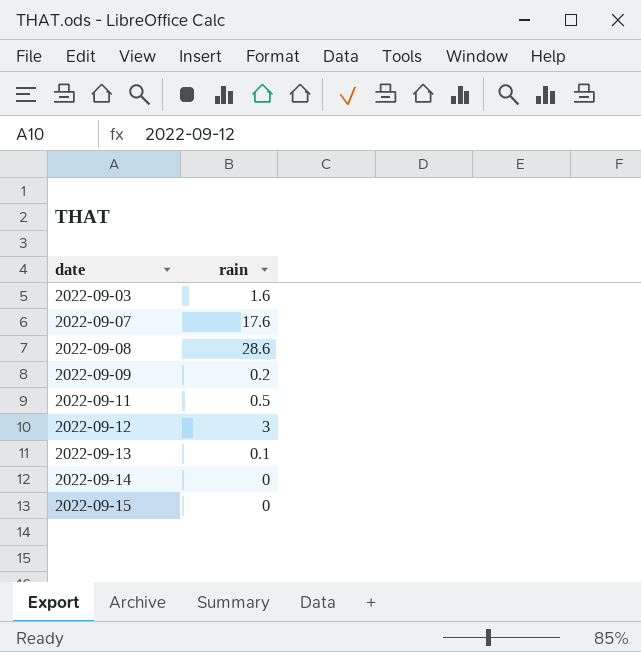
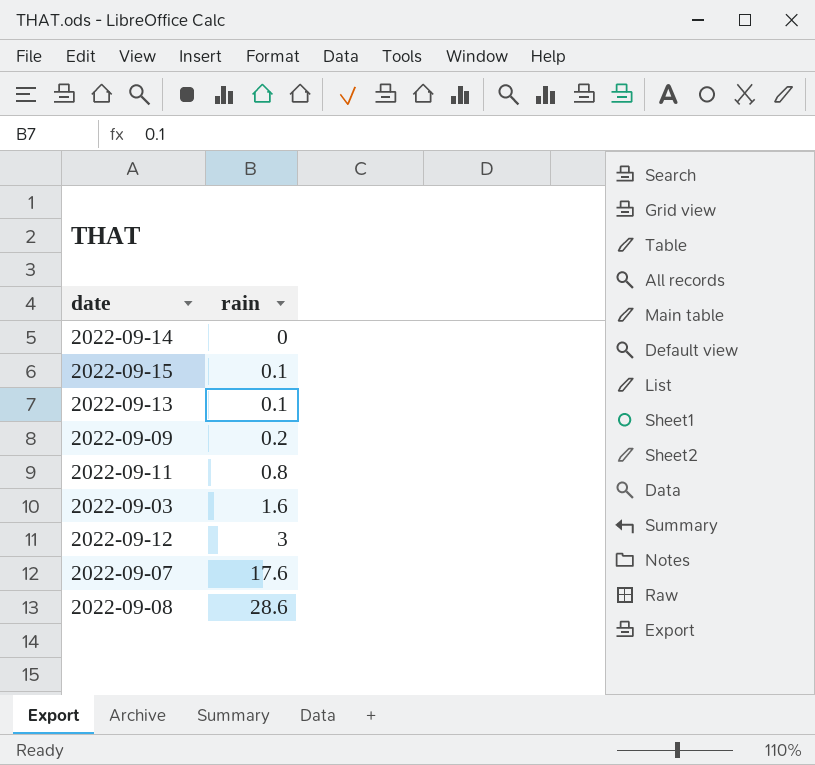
row order: date ascending -> rain ascending
2022-09-15 | rain: 0 -> 0.1
2022-09-11 | rain: 0.5 -> 0.8

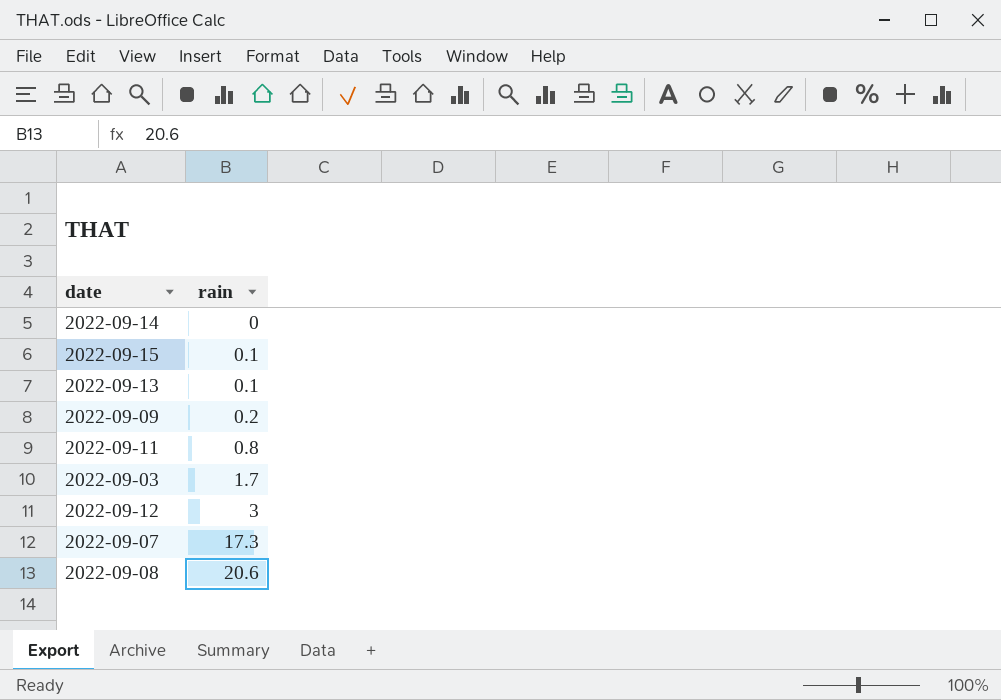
2022-09-03 | rain: 1.6 -> 1.7
2022-09-07 | rain: 17.6 -> 17.3
2022-09-08 | rain: 28.6 -> 20.6

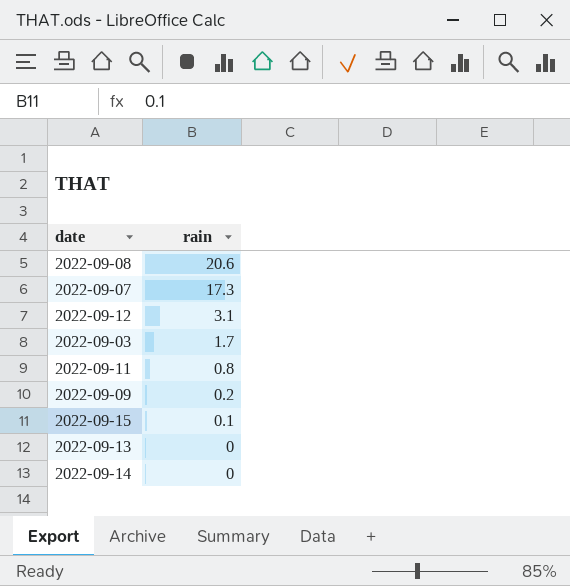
row order: rain ascending -> rain descending
2022-09-12 | rain: 3 -> 3.1
2022-09-13 | rain: 0.1 -> 0

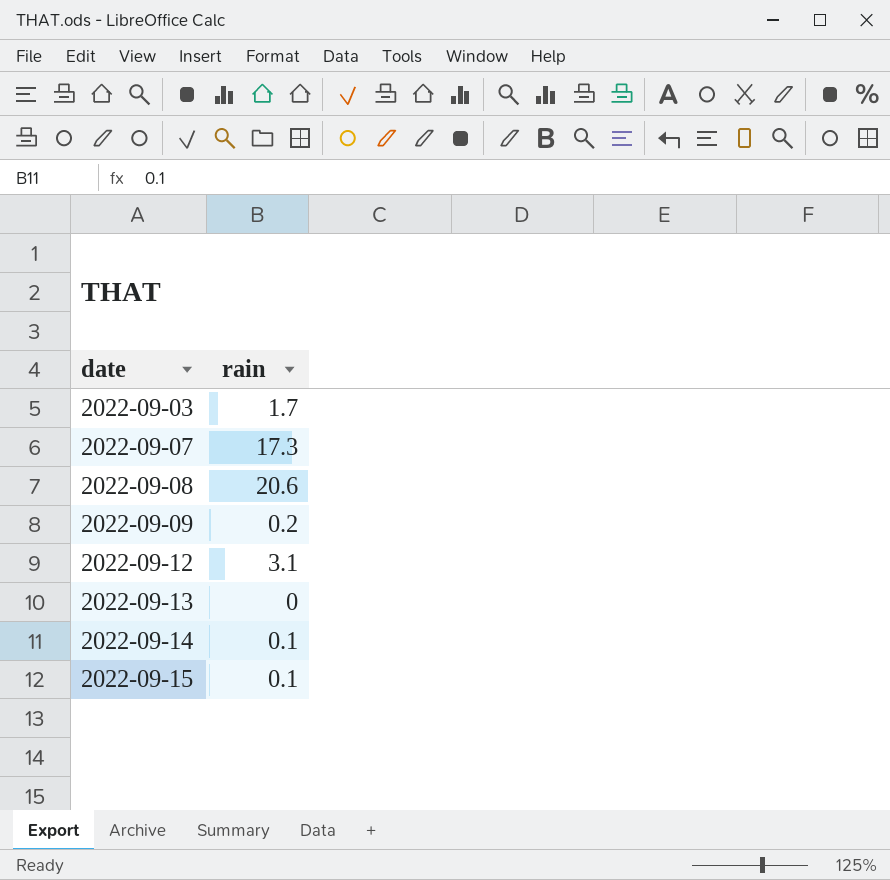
row order: rain descending -> date ascending
row 2022-09-11: 0.8 -> none
2022-09-14 | rain: 0 -> 0.1

